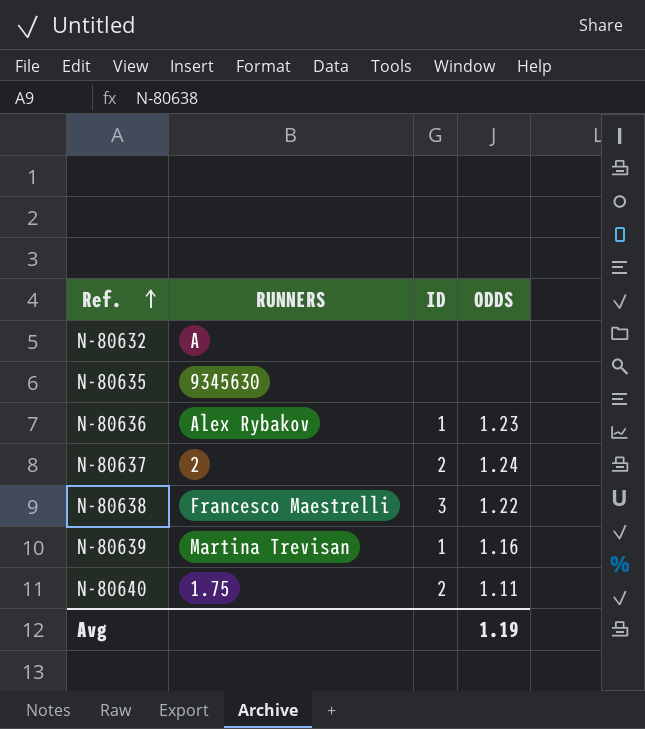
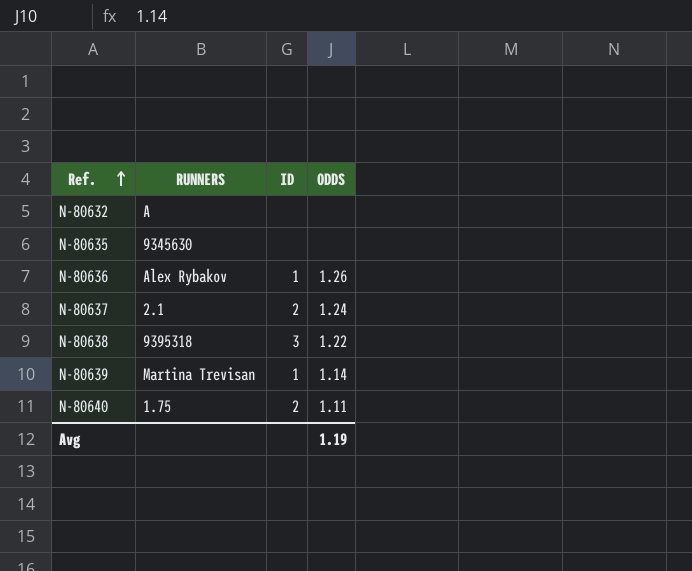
N-80636 | ODDS: 1.23 -> 1.26
N-80637 | RUNNERS: 2 -> 2.1
N-80638 | RUNNERS: Francesco Maestrelli -> 9395318
N-80639 | ODDS: 1.16 -> 1.14

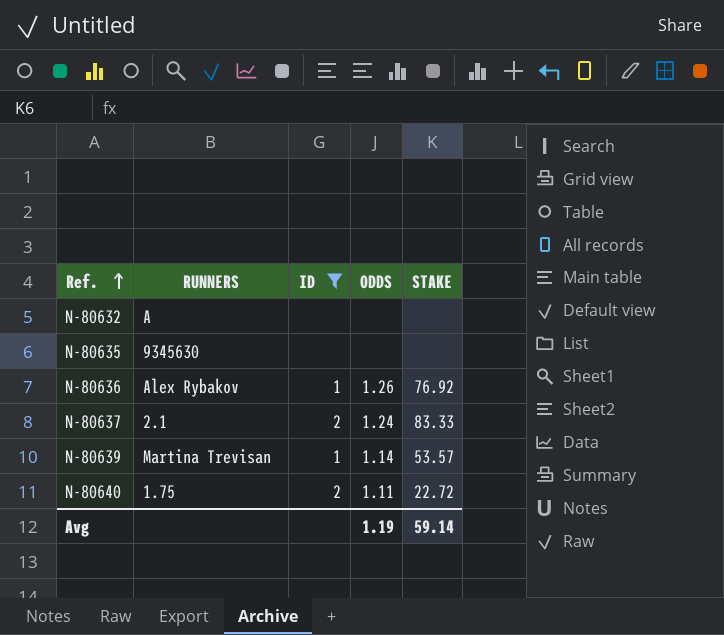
filter: none -> ID != 3
column STAKE | position: none -> 5

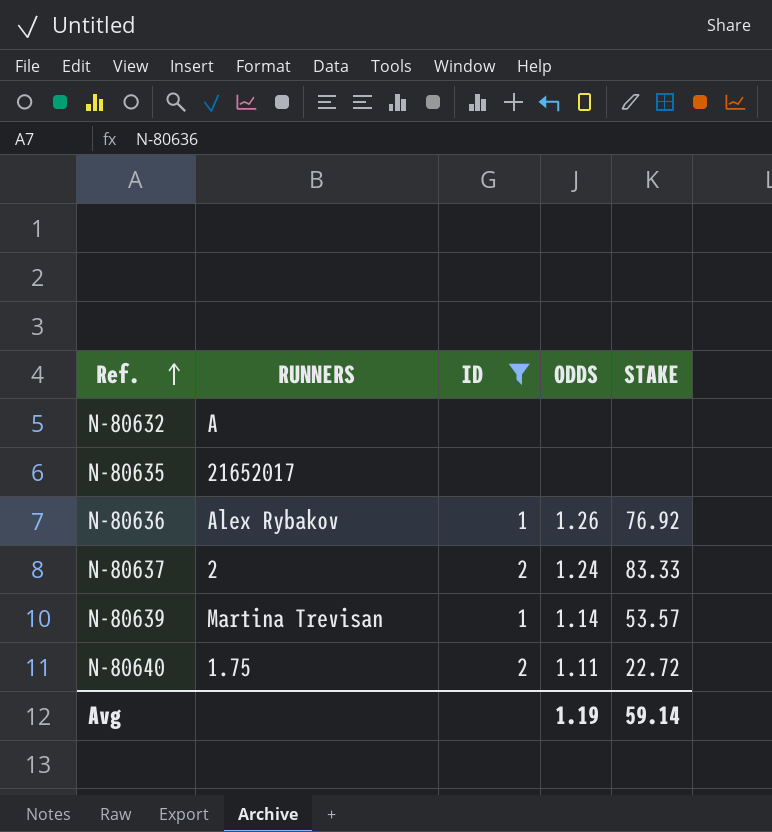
N-80635 | RUNNERS: 9345630 -> 21652017
N-80637 | RUNNERS: 2.1 -> 2

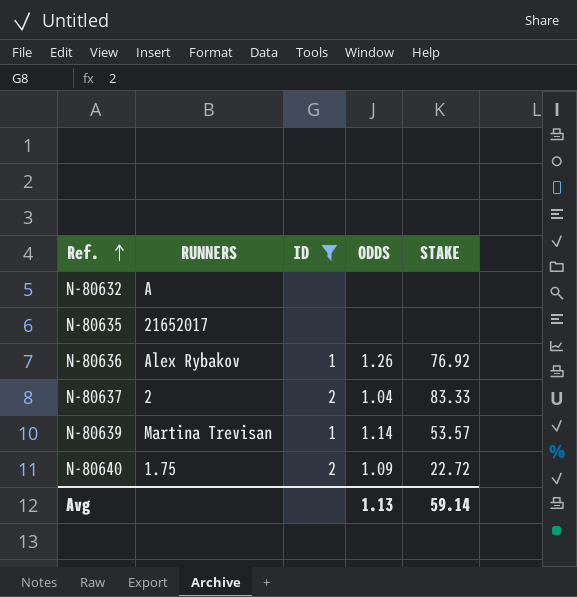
N-80637 | ODDS: 1.24 -> 1.04
N-80640 | ODDS: 1.11 -> 1.09
Avg | ODDS: 1.19 -> 1.13

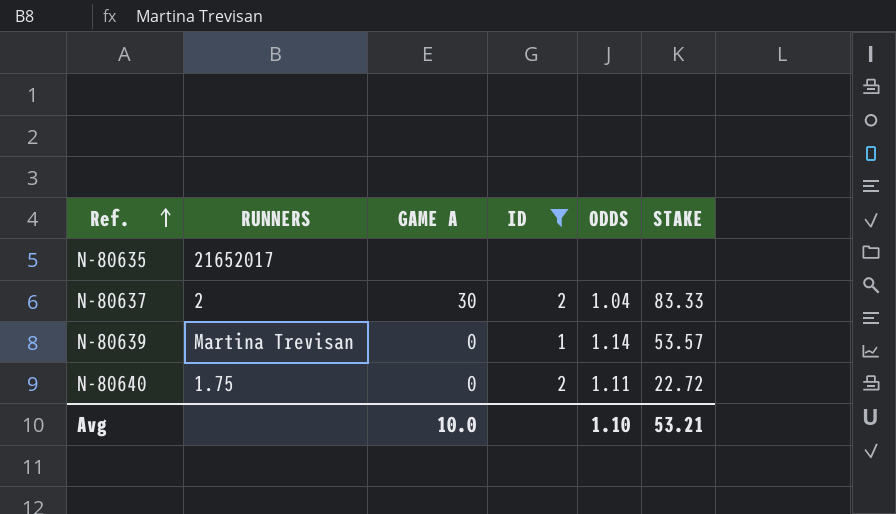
column GAME A | position: none -> 3
row N-80632: A | none | none | none -> none
row N-80636: Alex Rybakov | 1 | 1.26 | 76.92 -> none
N-80640 | ODDS: 1.09 -> 1.11
Avg | ODDS: 1.13 -> 1.10
Avg | STAKE: 59.14 -> 53.21

